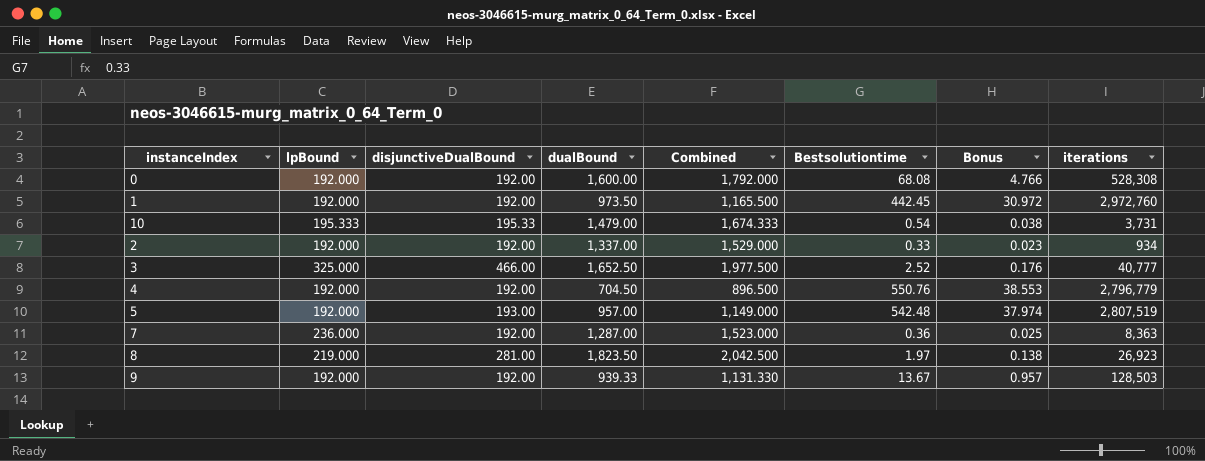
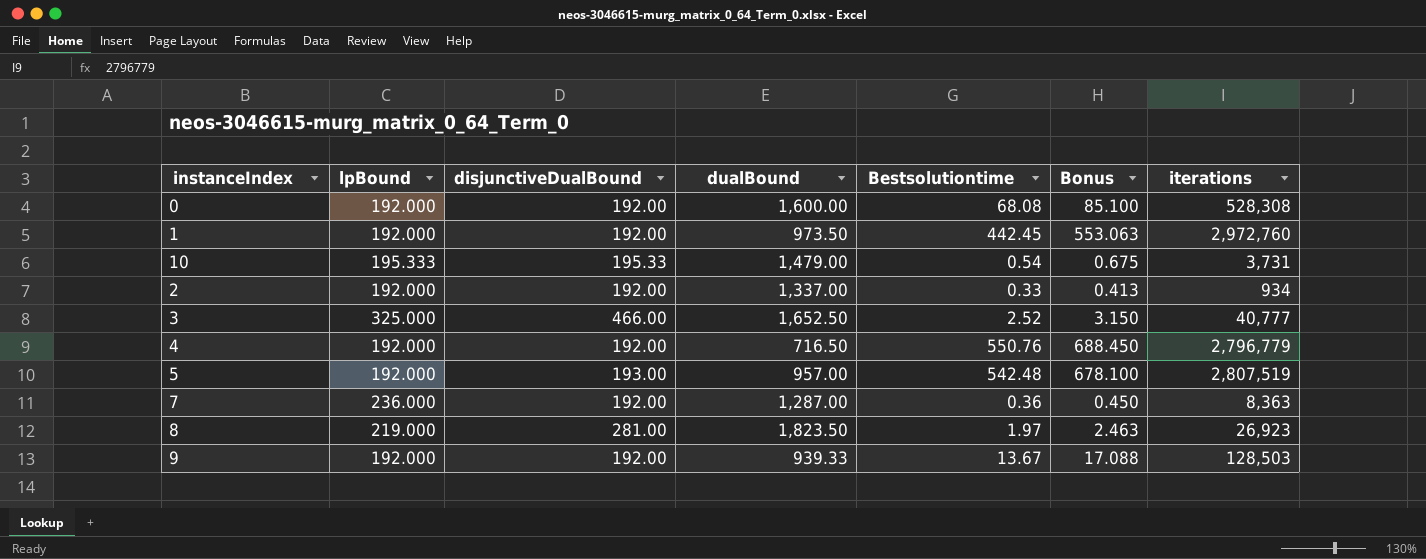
column Combined | formula: [lpBound] + [dualBound] -> none
column Bonus | formula: [Bestsolutiontime] * 0.07 -> [Bestsolutiontime] * 1.25
4 | dualBound: 704.50 -> 716.50

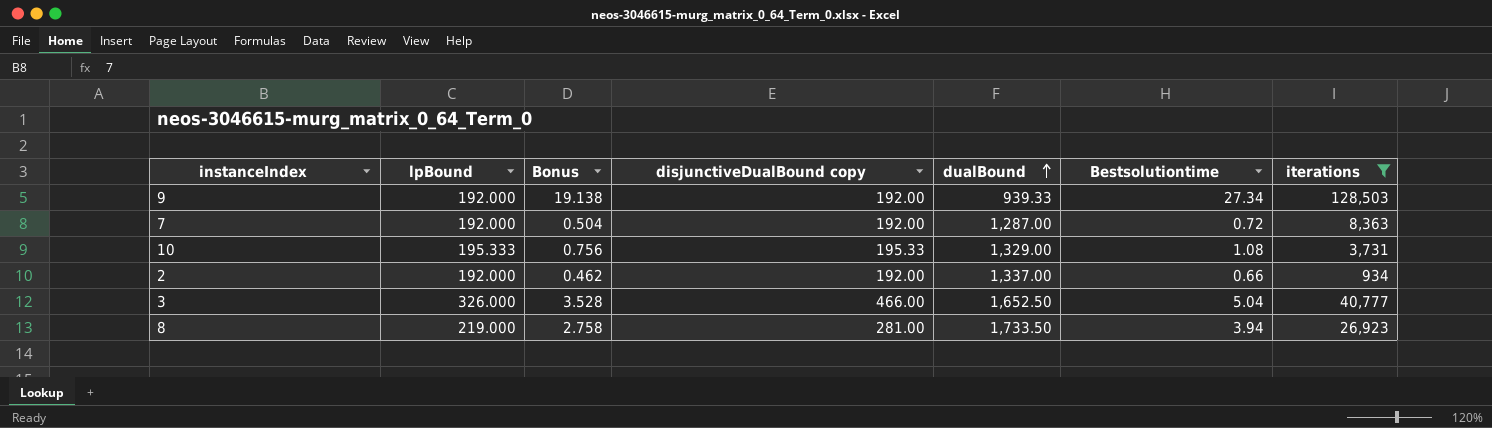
filter: none -> iterations <= 128,503
row order: none -> dualBound ascending
column Bonus | formula: [Bestsolutiontime] * 1.25 -> [Bestsolutiontime] * 0.7
column Bonus | position: 6 -> 3
column name: disjunctiveDualBound -> disjunctiveDualBound copy
9 | Bestsolutiontime: 13.67 -> 27.34
7 | lpBound: 236.000 -> 192.000
7 | Bestsolutiontime: 0.36 -> 0.72
10 | dualBound: 1,479.00 -> 1,329.00
10 | Bestsolutiontime: 0.54 -> 1.08
2 | Bestsolutiontime: 0.33 -> 0.66
3 | lpBound: 325.000 -> 326.000
3 | Bestsolutiontime: 2.52 -> 5.04
8 | dualBound: 1,823.50 -> 1,733.50
8 | Bestsolutiontime: 1.97 -> 3.94

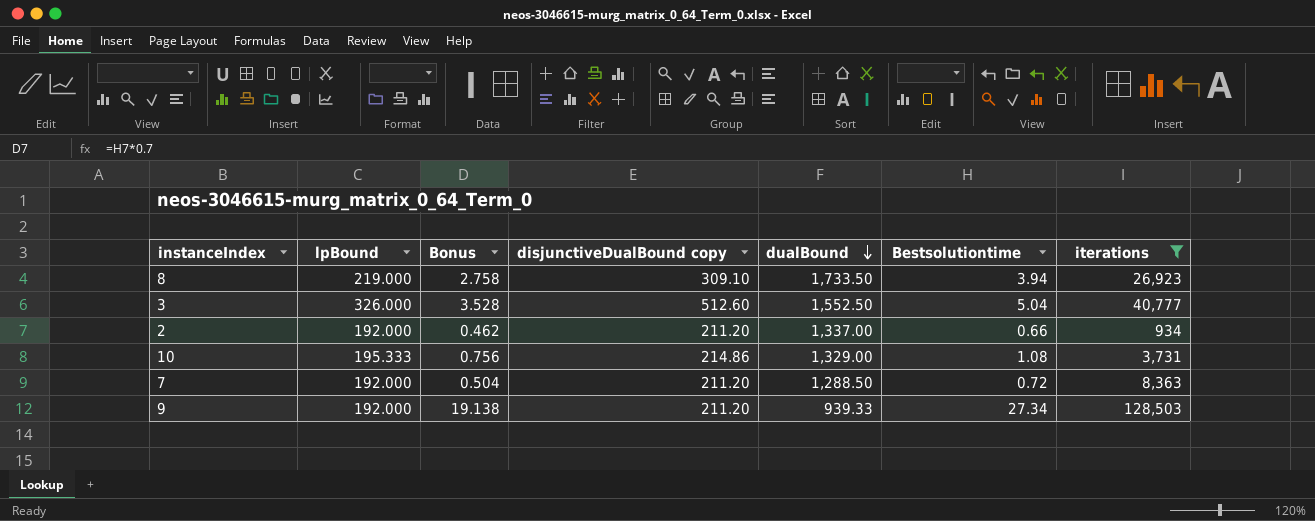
row order: dualBound ascending -> dualBound descending
8 | disjunctiveDualBound copy: 281.00 -> 309.10
3 | disjunctiveDualBound copy: 466.00 -> 512.60
3 | dualBound: 1,652.50 -> 1,552.50
2 | disjunctiveDualBound copy: 192.00 -> 211.20
10 | disjunctiveDualBound copy: 195.33 -> 214.86
7 | disjunctiveDualBound copy: 192.00 -> 211.20
7 | dualBound: 1,287.00 -> 1,288.50
9 | disjunctiveDualBound copy: 192.00 -> 211.20

